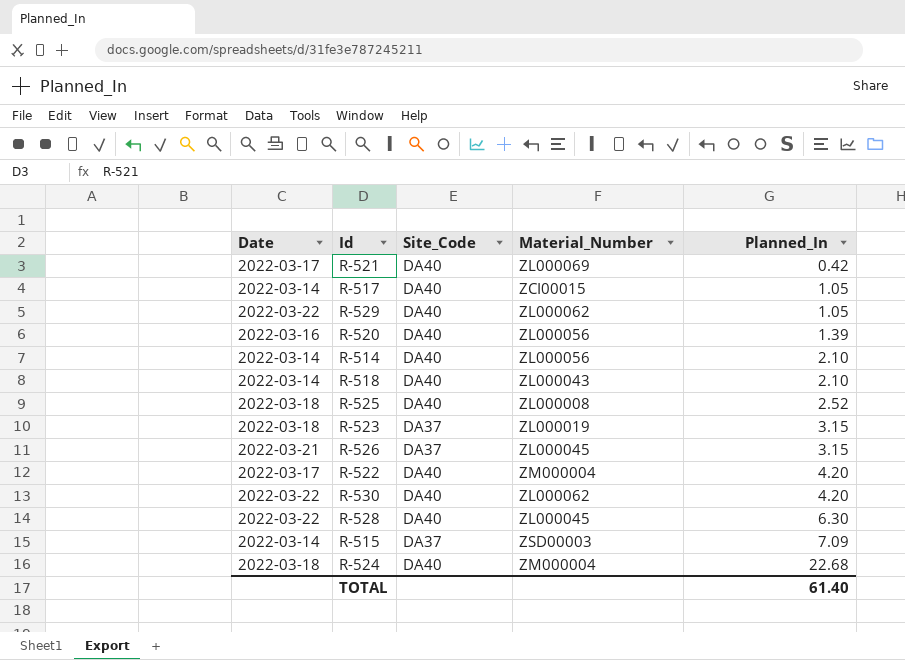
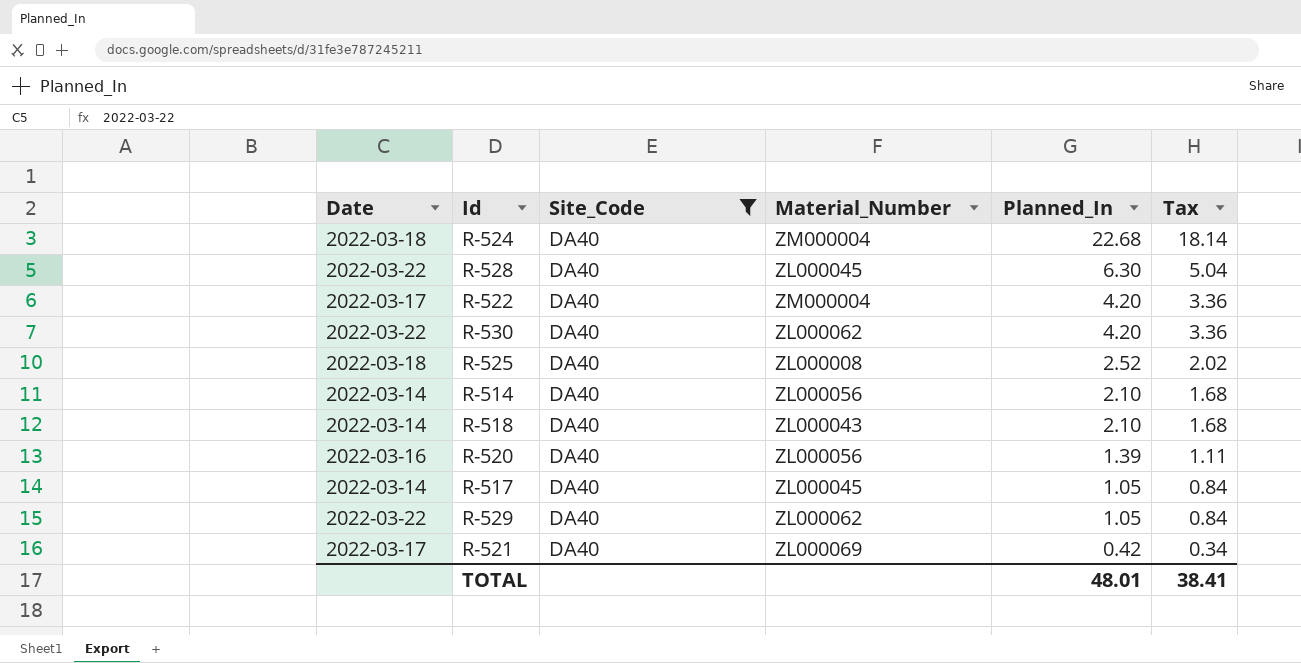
filter: none -> Site_Code = DA40
row order: Planned_In ascending -> Planned_In descending
column Tax | formula: none -> [Planned_In] * 0.8
R-517 | Material_Number: ZCI00015 -> ZL000045
TOTAL | Planned_In: 61.40 -> 48.01

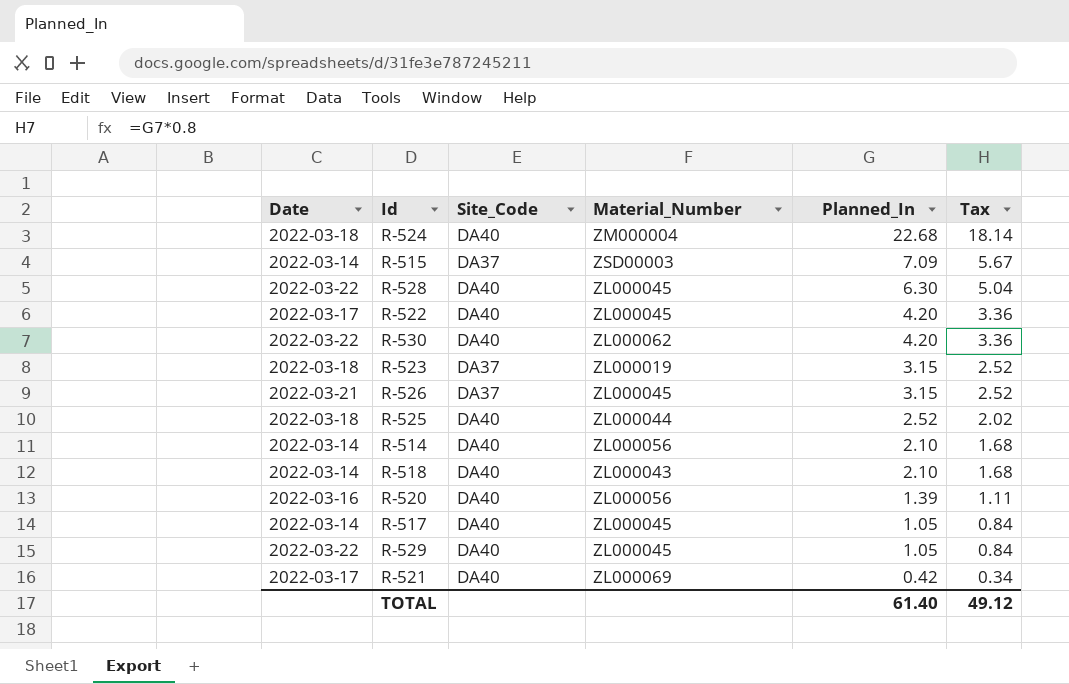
filter: Site_Code = DA40 -> none
R-522 | Material_Number: ZM000004 -> ZL000045
R-525 | Material_Number: ZL000008 -> ZL000044
R-529 | Material_Number: ZL000062 -> ZL000045
TOTAL | Planned_In: 48.01 -> 61.40
TOTAL | Tax: 38.41 -> 49.12

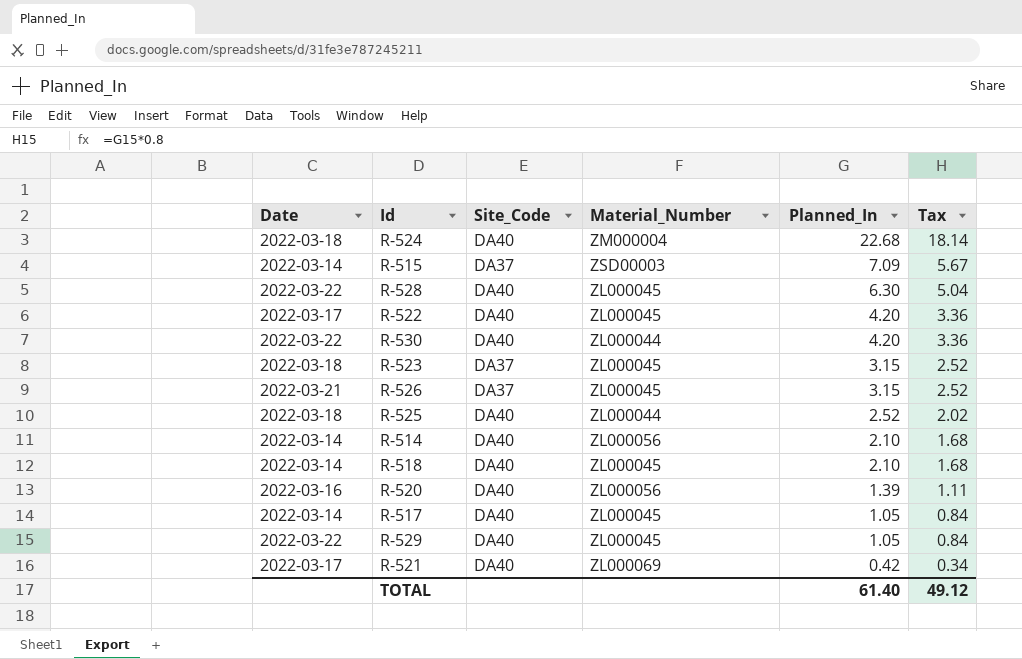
R-530 | Material_Number: ZL000062 -> ZL000044
R-523 | Material_Number: ZL000019 -> ZL000045
R-518 | Material_Number: ZL000043 -> ZL000045

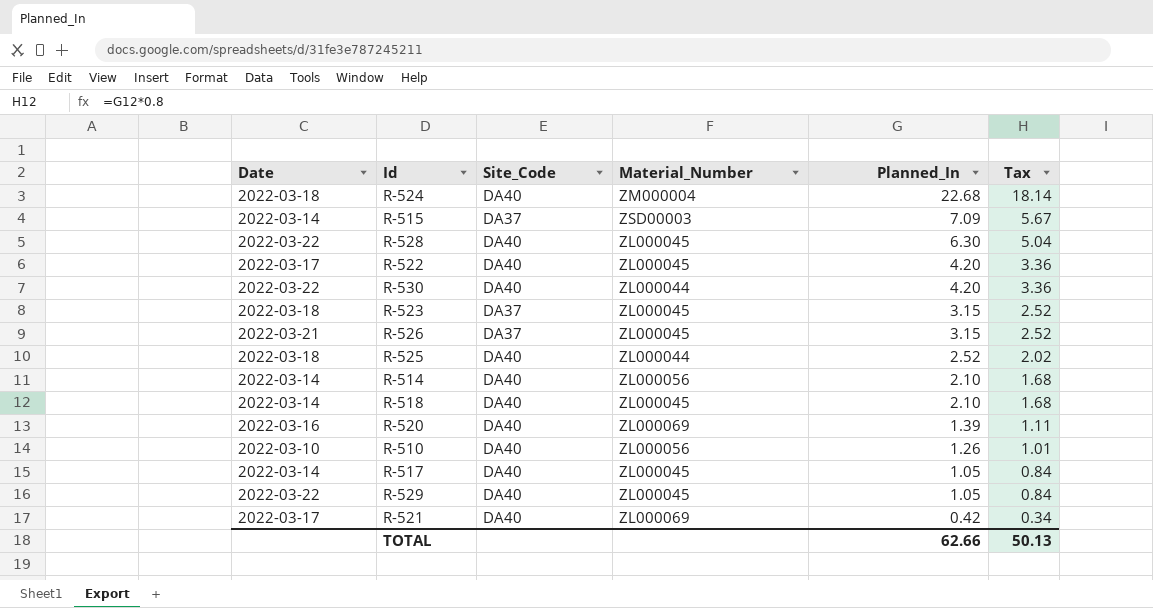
R-520 | Material_Number: ZL000056 -> ZL000069
row R-510: none -> 2022-03-10 | DA40 | ZL000056 | 1.26 | 1.01
TOTAL | Planned_In: 61.40 -> 62.66
TOTAL | Tax: 49.12 -> 50.13

